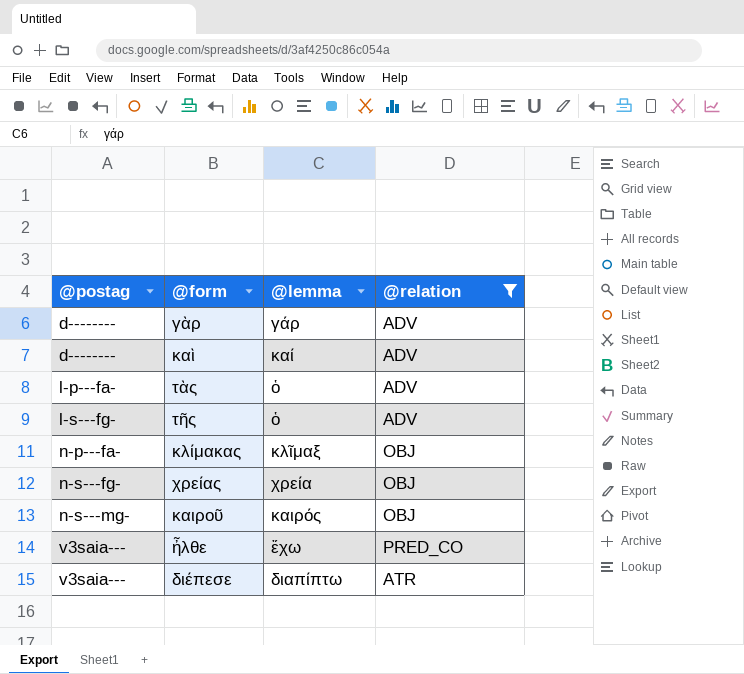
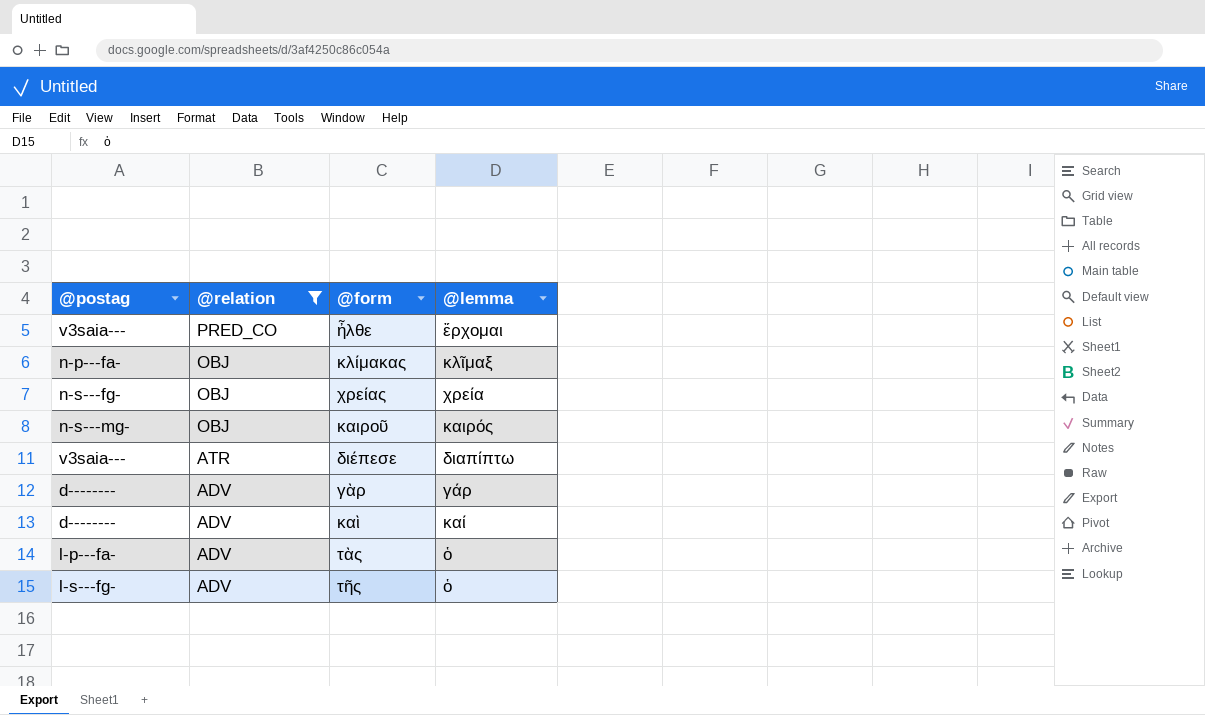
row order: @postag ascending -> @relation descending
column @relation | position: 4 -> 2
ἦλθε | @lemma: ἔχω -> ἔρχομαι

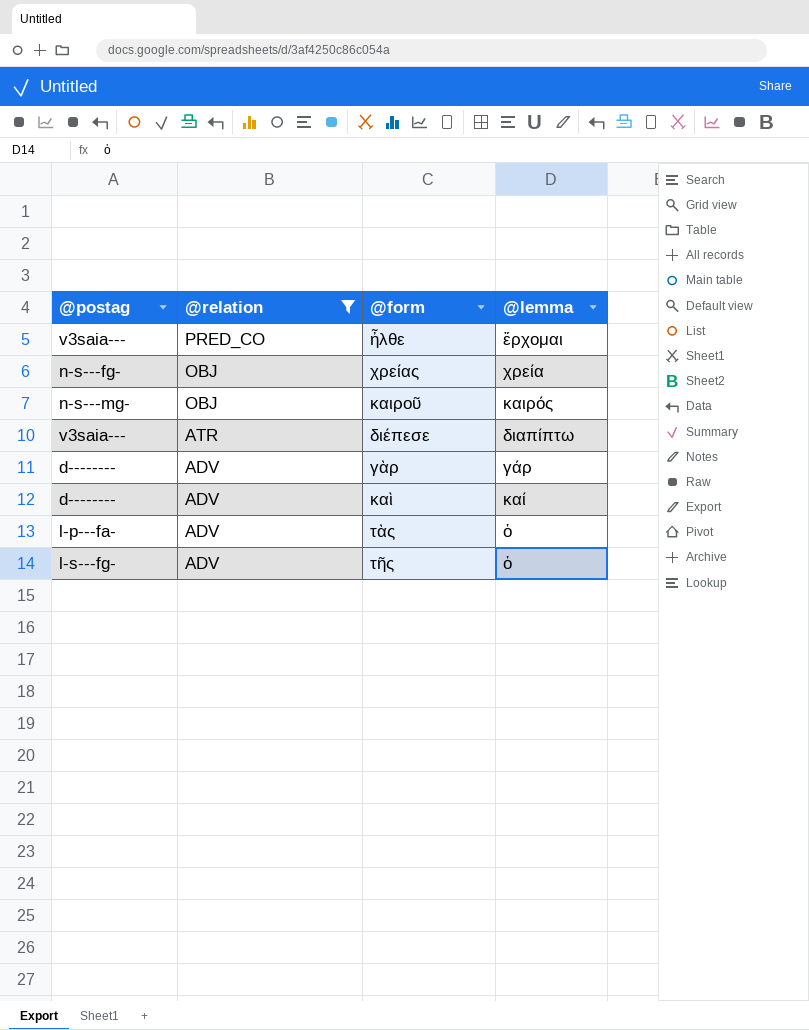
row κλίμακας: n-p---fa- | OBJ | κλῖμαξ -> none

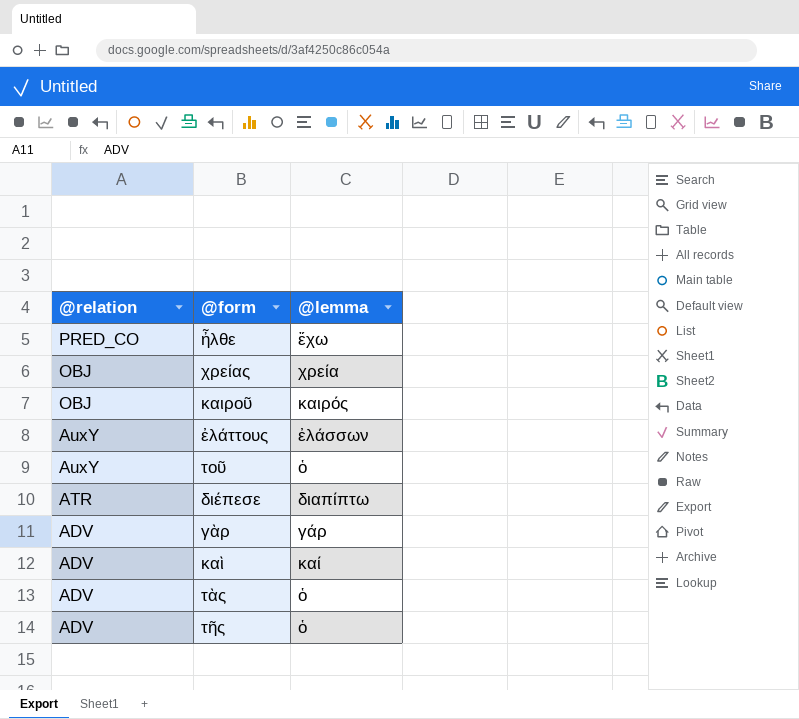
filter: @relation != AuxY -> none
column @postag | position: 1 -> none
ἦλθε | @lemma: ἔρχομαι -> ἔχω

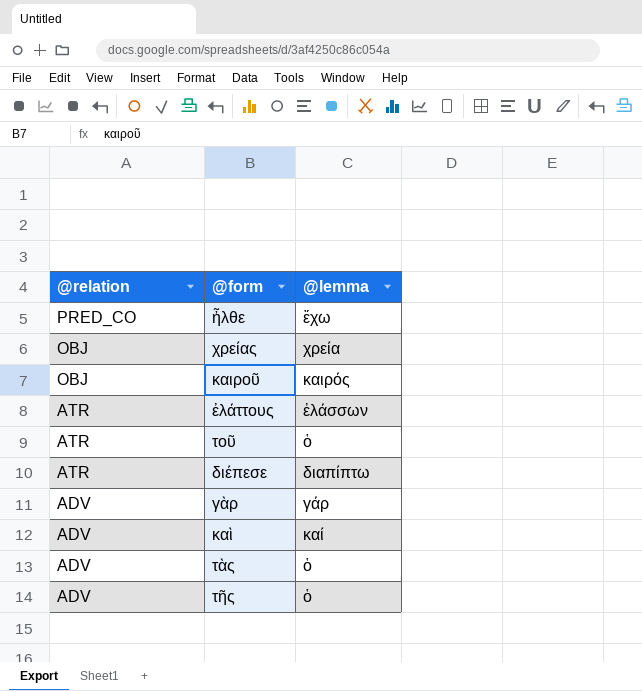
ἐλάττους | @relation: AuxY -> ATR
τοῦ | @relation: AuxY -> ATR

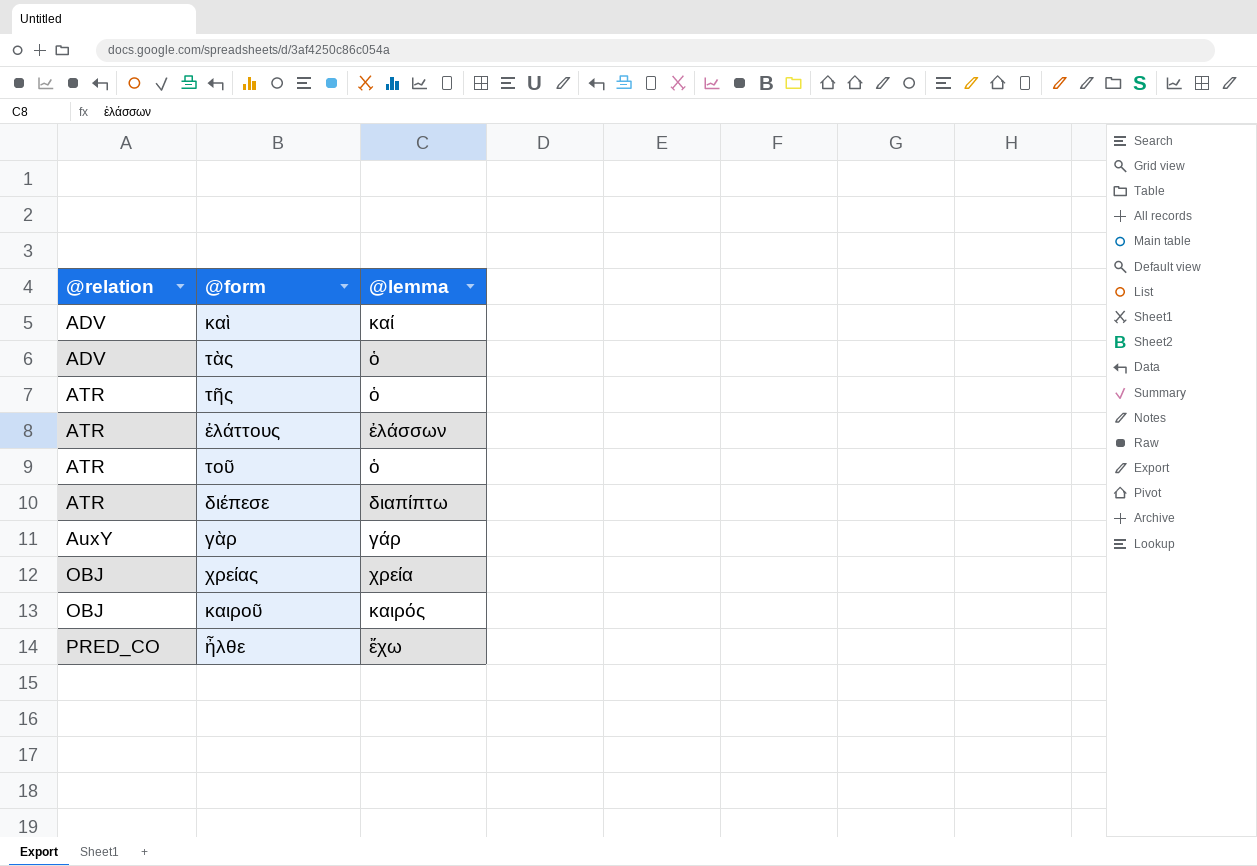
row order: @relation descending -> @relation ascending
τῆς | @relation: ADV -> ATR
γὰρ | @relation: ADV -> AuxY

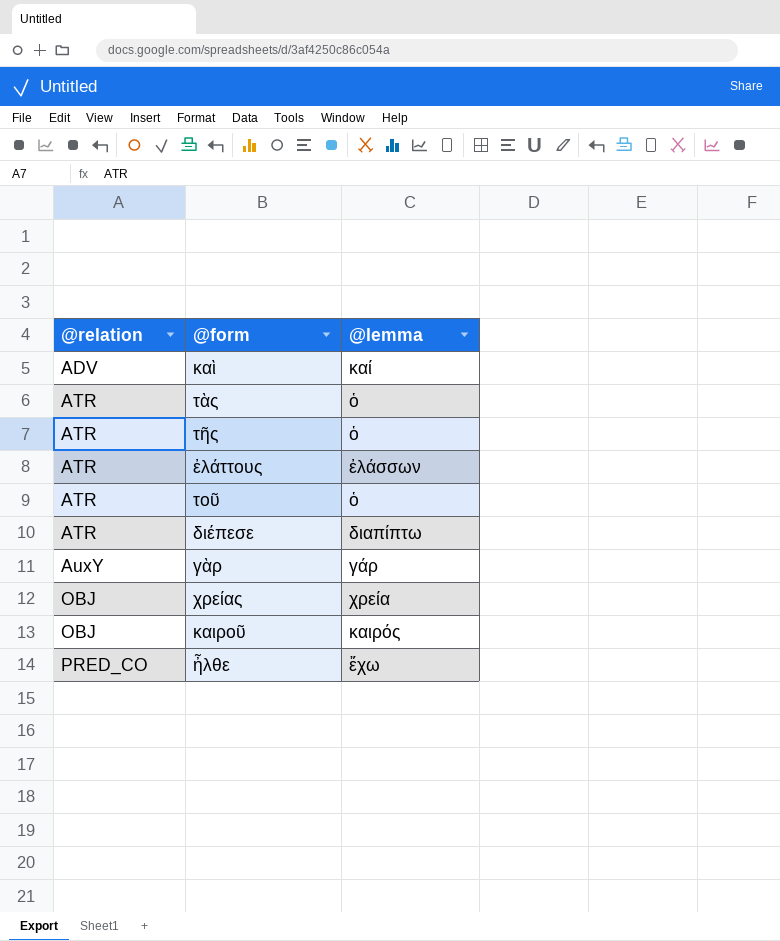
τὰς | @relation: ADV -> ATR

